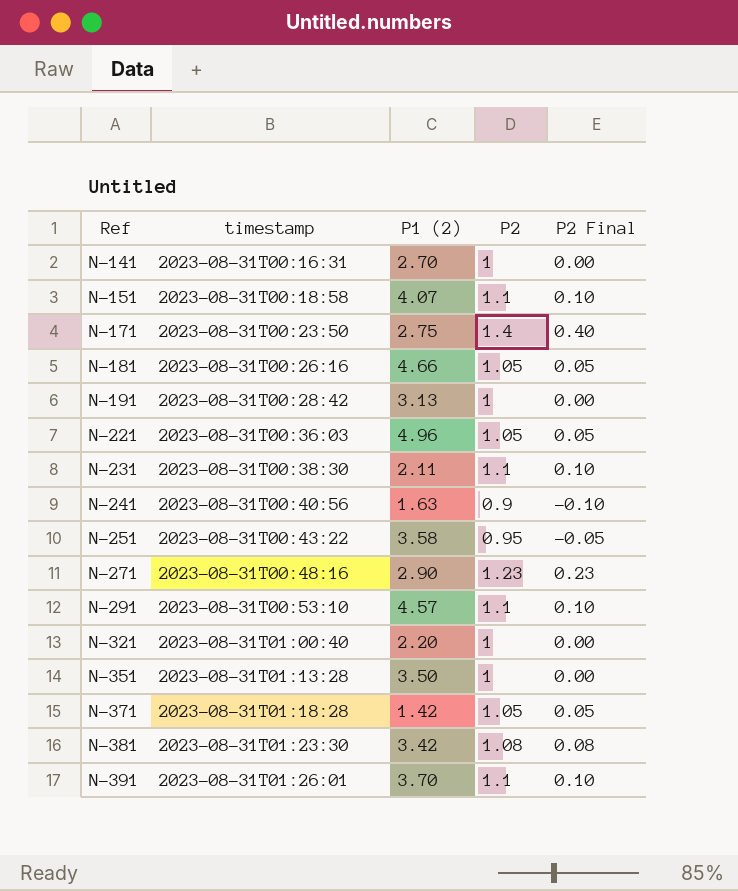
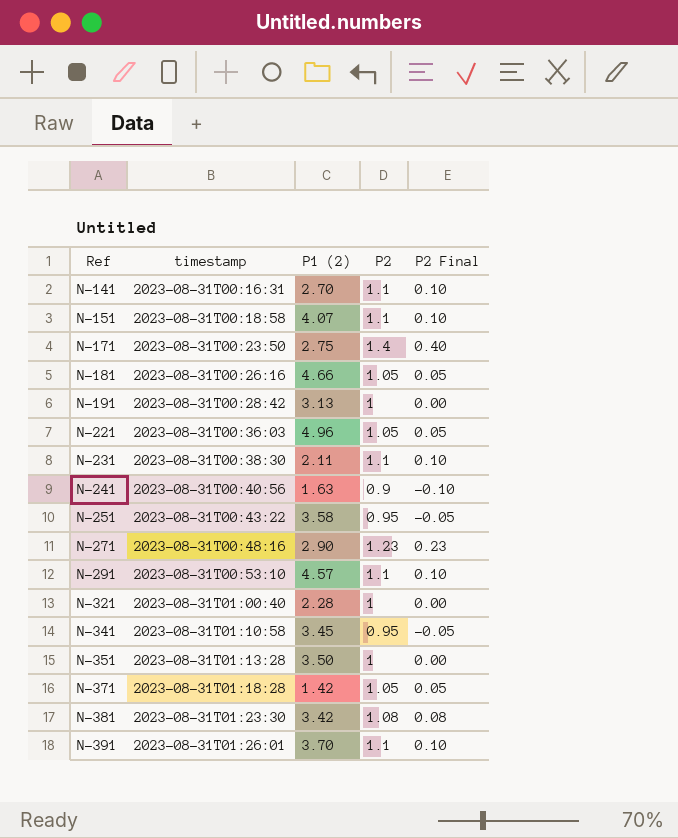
N-141 | P2: 1 -> 1.1
N-141 | P2 Final: 0.00 -> 0.10
N-321 | P1 (2): 2.20 -> 2.28
row N-341: none -> 2023-08-31T01:10:58 | 3.45 | 0.95 | -0.05

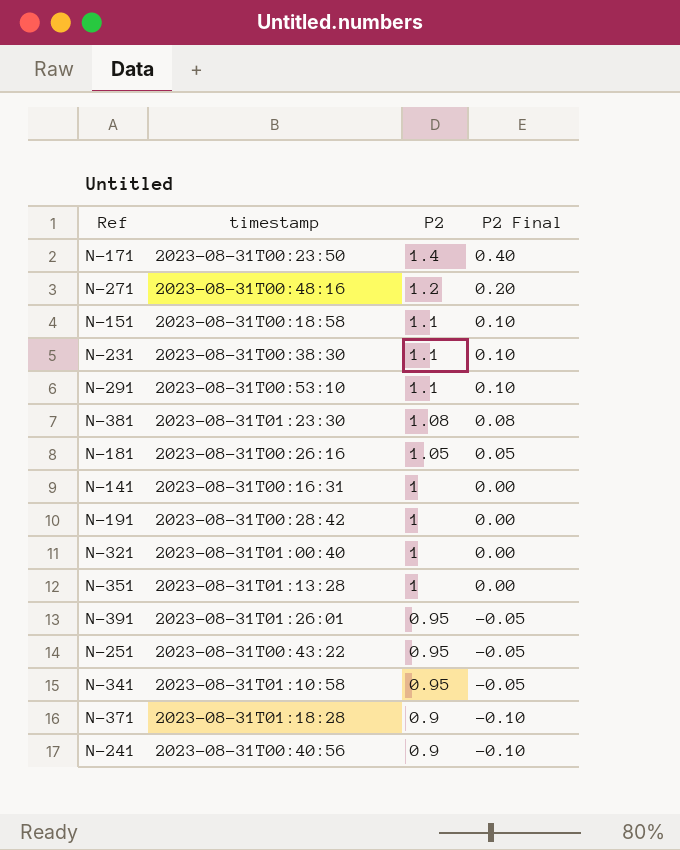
row order: Ref ascending -> P2 descending
column P1 (2) | position: 3 -> none
row N-221: 2023-08-31T00:36:03 | 4.96 | 1.05 | 0.05 -> none
N-271 | P2: 1.23 -> 1.2
N-271 | P2 Final: 0.23 -> 0.20
N-141 | P2: 1.1 -> 1
N-141 | P2 Final: 0.10 -> 0.00
N-391 | P2: 1.1 -> 0.95
N-391 | P2 Final: 0.10 -> -0.05
N-371 | P2: 1.05 -> 0.9
N-371 | P2 Final: 0.05 -> -0.10

